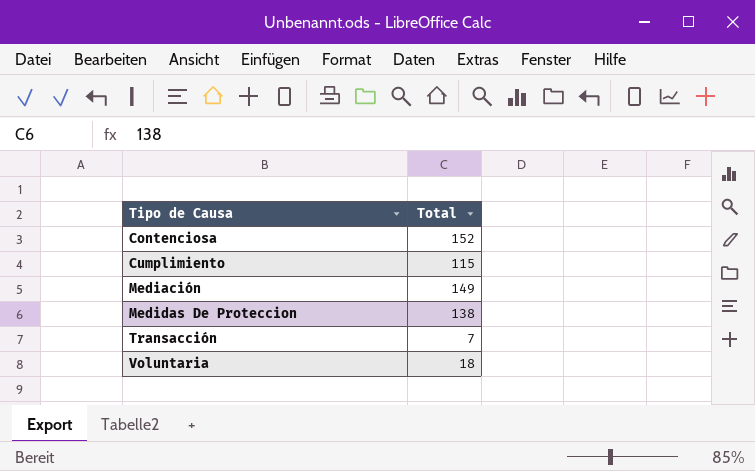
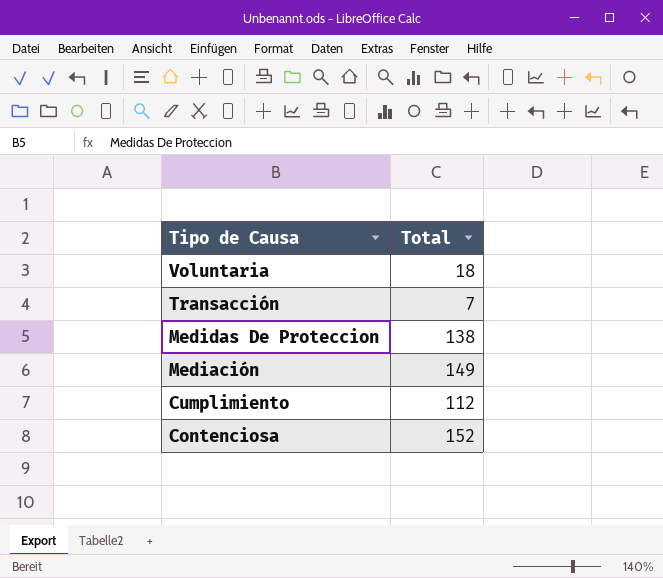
row order: Tipo de Causa ascending -> Tipo de Causa descending
Cumplimiento | Total: 115 -> 112

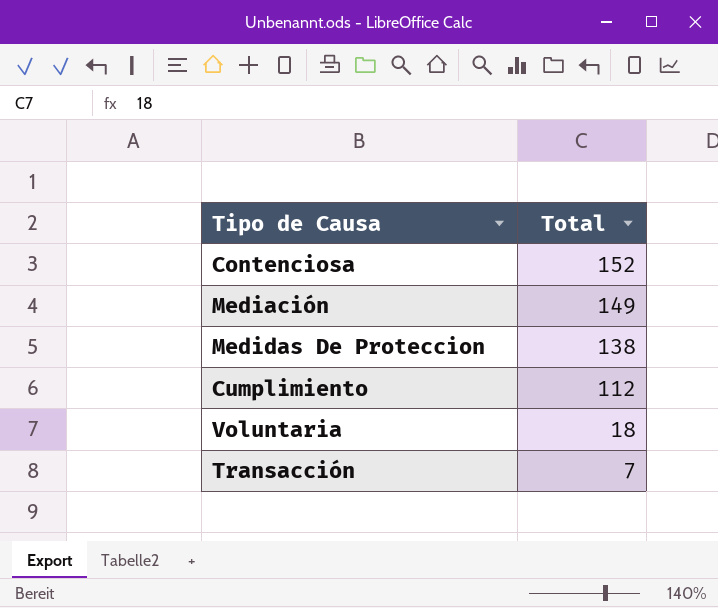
row order: Tipo de Causa descending -> Total descending

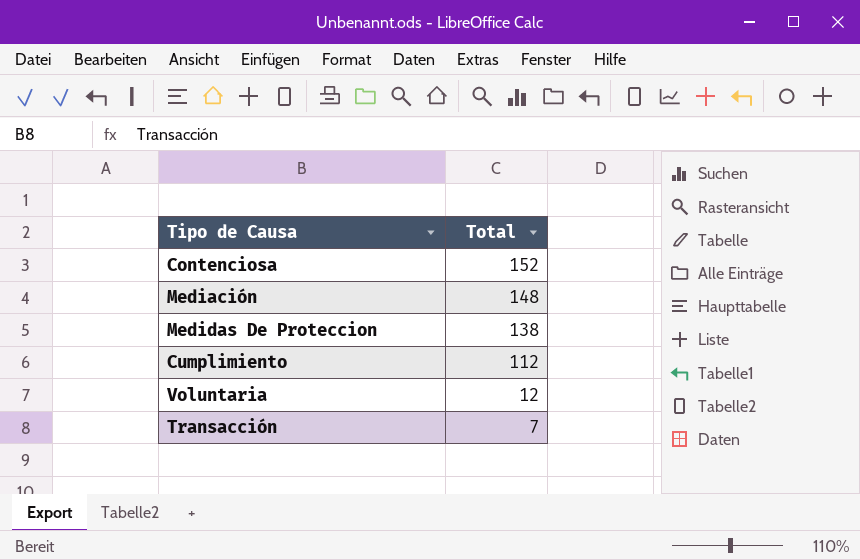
Mediación | Total: 149 -> 148
Voluntaria | Total: 18 -> 12

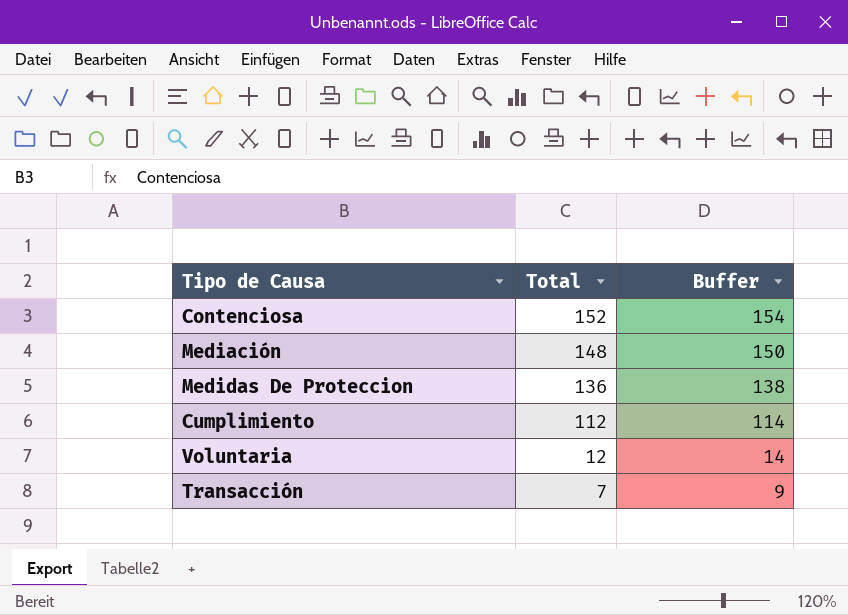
column Buffer | formula: none -> [Total] + 2
Medidas De Proteccion | Total: 138 -> 136

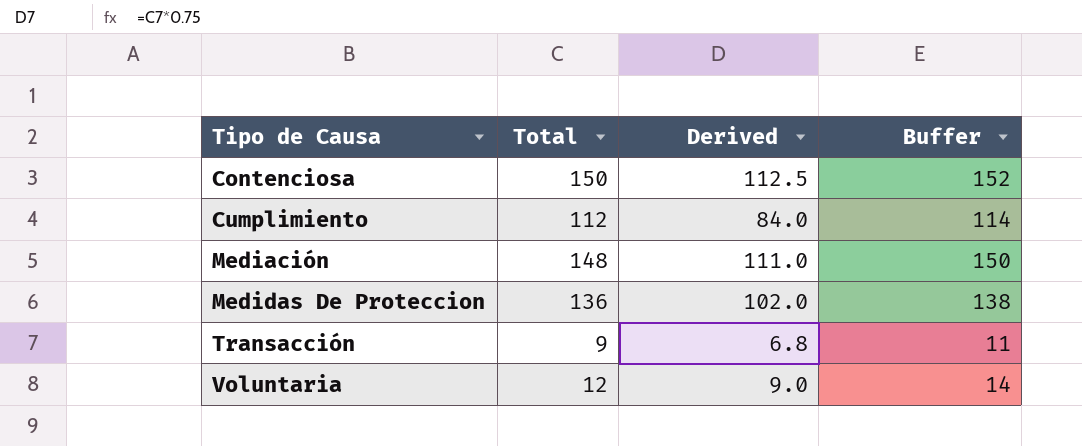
row order: Total descending -> Tipo de Causa ascending
column Derived | formula: none -> [Total] * 0.75
Contenciosa | Total: 152 -> 150
Contenciosa | Buffer: 154 -> 152
Transacción | Total: 7 -> 9
Transacción | Buffer: 9 -> 11

